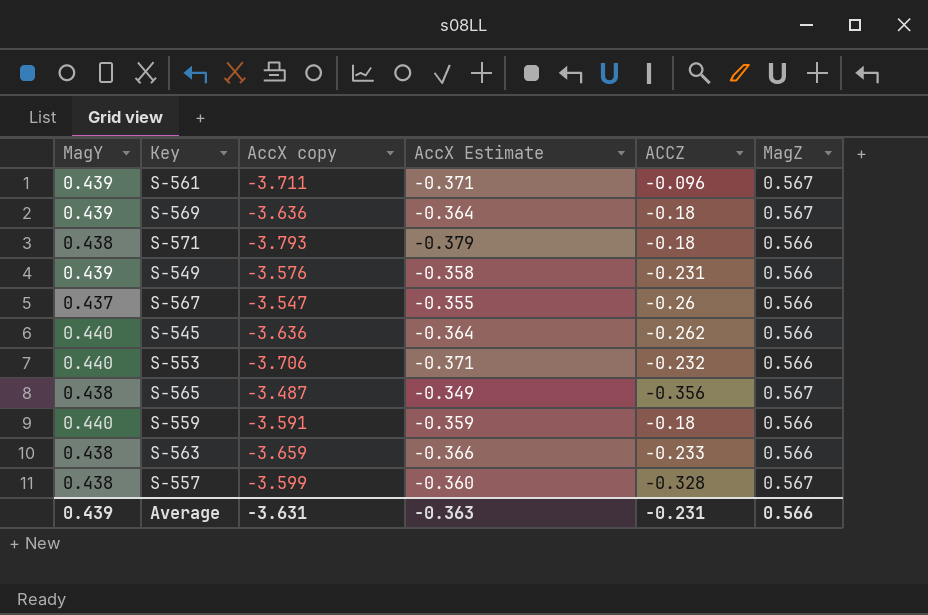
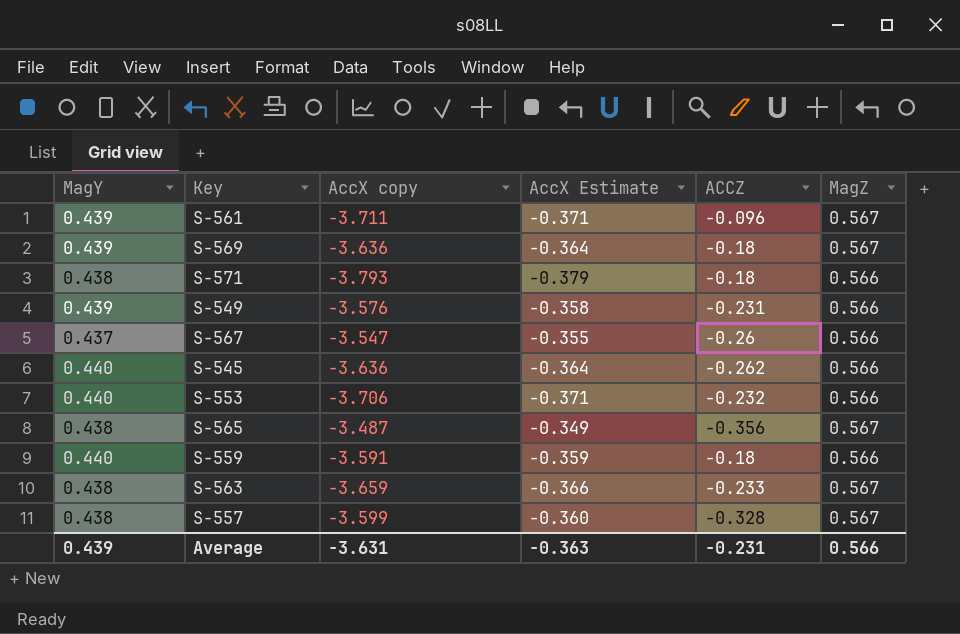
S-563 | MagZ: 0.566 -> 0.567

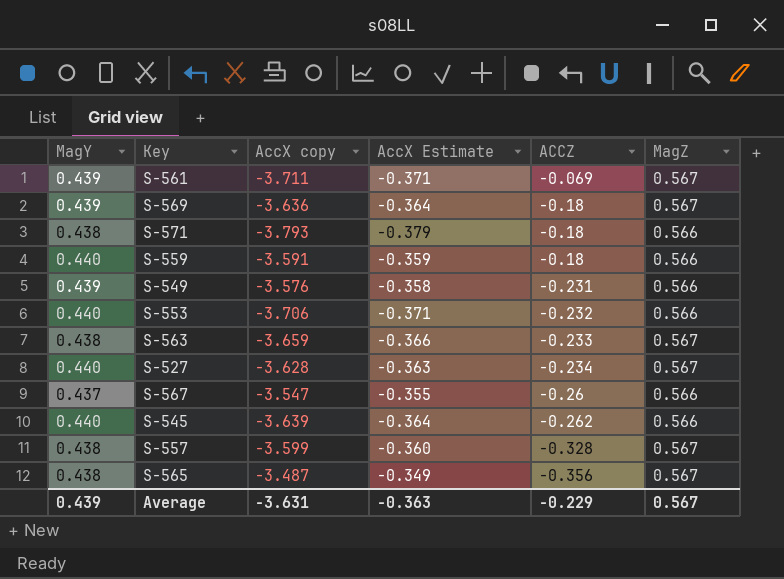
row order: none -> ACCZ descending
S-561 | ACCZ: -0.096 -> -0.069
row S-527: none -> 0.440 | -3.628 | -0.363 | -0.234 | 0.567
S-545 | AccX copy: -3.636 -> -3.639
Average | ACCZ: -0.231 -> -0.229
Average | MagZ: 0.566 -> 0.567

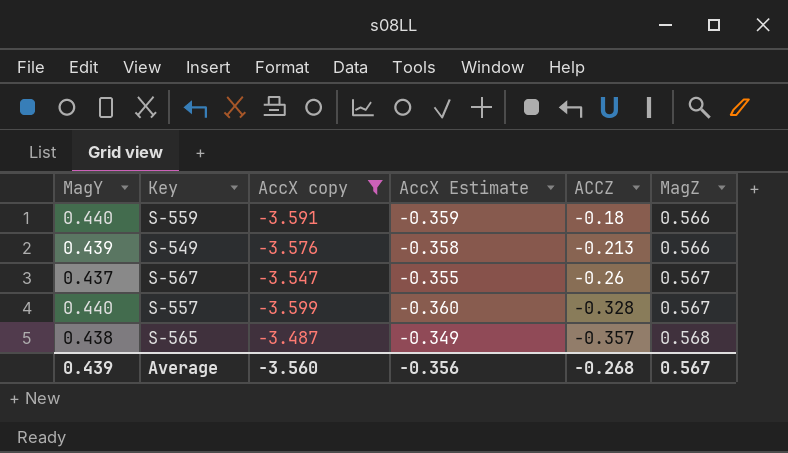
filter: none -> AccX copy >= -3.599
S-549 | ACCZ: -0.231 -> -0.213
S-567 | MagZ: 0.566 -> 0.567
S-557 | MagY: 0.438 -> 0.440
S-565 | ACCZ: -0.356 -> -0.357
S-565 | MagZ: 0.567 -> 0.568
Average | AccX copy: -3.631 -> -3.560
Average | AccX Estimate: -0.363 -> -0.356
Average | ACCZ: -0.229 -> -0.268

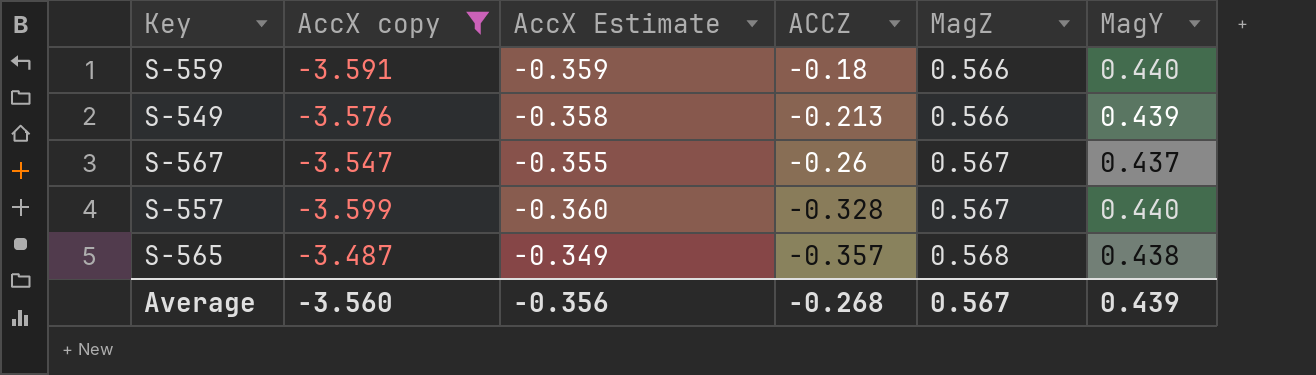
column MagY | position: 1 -> 6

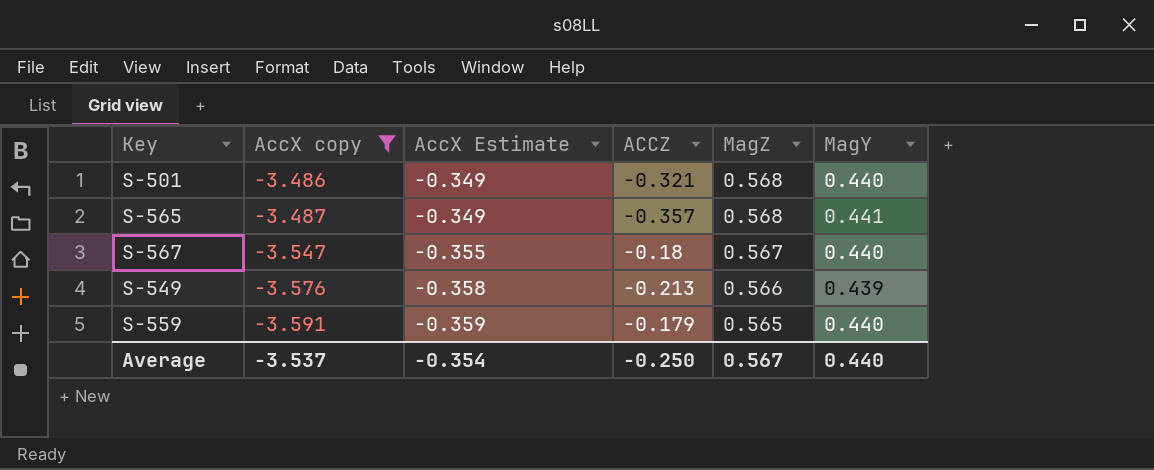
row order: ACCZ descending -> AccX copy descending
row S-557: -3.599 | -0.360 | -0.328 | 0.567 | 0.440 -> none
row S-501: none -> -3.486 | -0.349 | -0.321 | 0.568 | 0.440
S-565 | MagY: 0.438 -> 0.441
S-567 | ACCZ: -0.26 -> -0.18
S-567 | MagY: 0.437 -> 0.440
S-559 | ACCZ: -0.18 -> -0.179
S-559 | MagZ: 0.566 -> 0.565
Average | AccX copy: -3.560 -> -3.537
Average | AccX Estimate: -0.356 -> -0.354
Average | ACCZ: -0.268 -> -0.250
Average | MagY: 0.439 -> 0.440

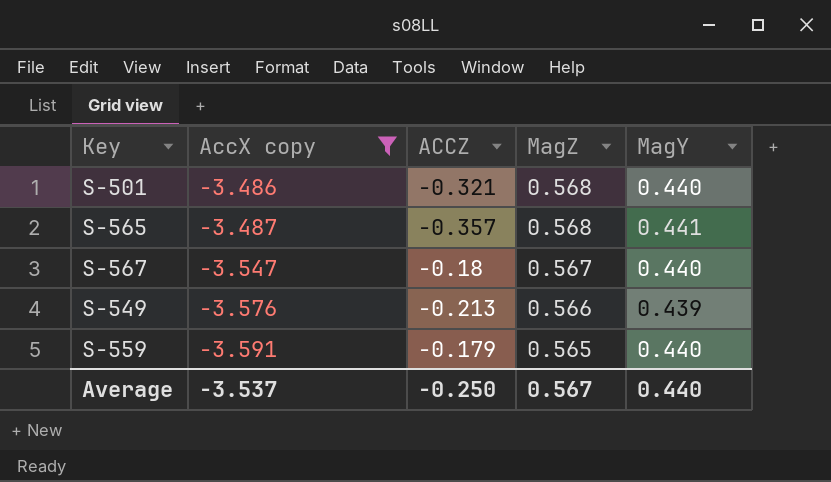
column AccX Estimate | formula: [AccX copy] * 0.1 -> none

